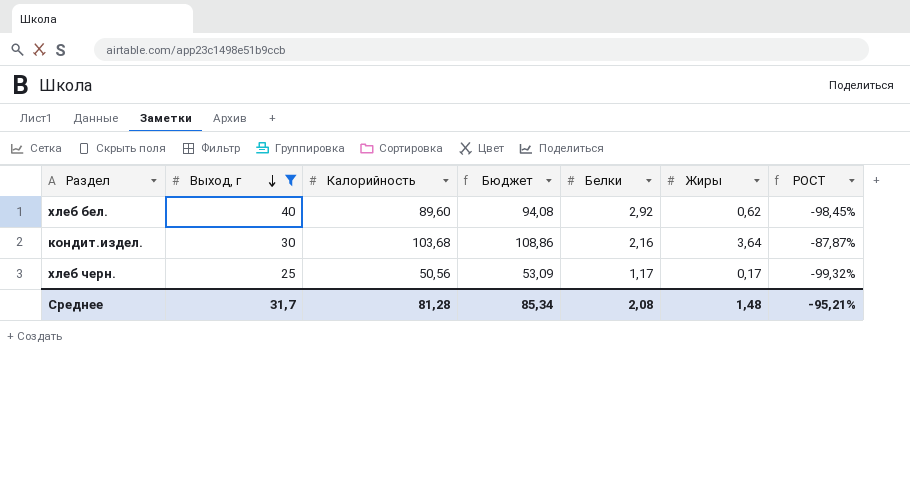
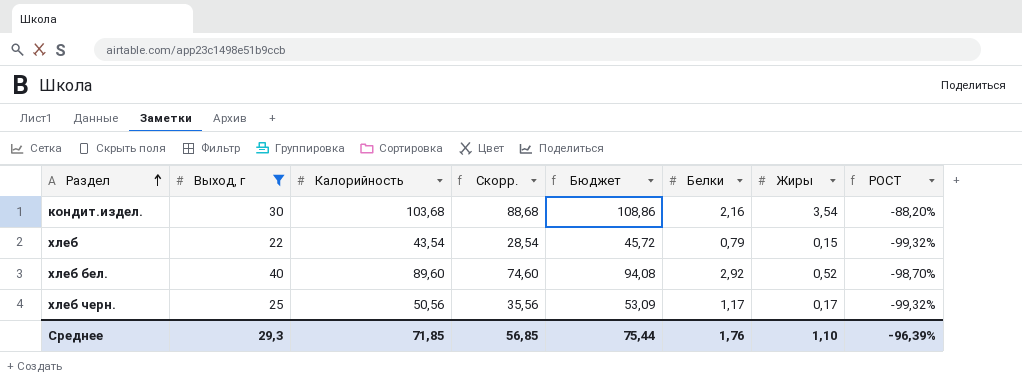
row order: Выход, г descending -> Раздел ascending
column Скорр. | formula: none -> [Калорийность] - 15
кондит.издел. | Жиры: 3,64 -> 3,54
кондит.издел. | РОСТ: -87,87% -> -88,20%
row хлеб: none -> 22 | 43,54 | 28,54 | 45,72 | 0,79 | 0,15 | -99,32%
хлеб бел. | Жиры: 0,62 -> 0,52
хлеб бел. | РОСТ: -98,45% -> -98,70%
Среднее | Выход, г: 31,7 -> 29,3
Среднее | Калорийность: 81,28 -> 71,85
Среднее | Бюджет: 85,34 -> 75,44
Среднее | Белки: 2,08 -> 1,76
Среднее | Жиры: 1,48 -> 1,10
Среднее | РОСТ: -95,21% -> -96,39%

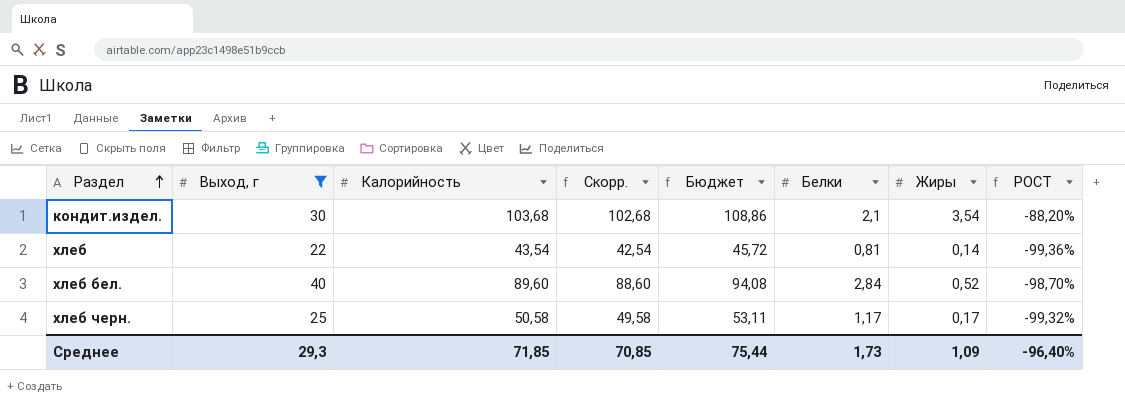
column Скорр. | formula: [Калорийность] - 15 -> [Калорийность] - 1
кондит.издел. | Белки: 2,16 -> 2,1
хлеб | Белки: 0,79 -> 0,81
хлеб | Жиры: 0,15 -> 0,14
хлеб | РОСТ: -99,32% -> -99,36%
хлеб бел. | Белки: 2,92 -> 2,84
хлеб черн. | Калорийность: 50,56 -> 50,58
хлеб черн. | Бюджет: 53,09 -> 53,11
Среднее | Скорр.: 56,85 -> 70,85
Среднее | Белки: 1,76 -> 1,73
Среднее | Жиры: 1,10 -> 1,09
Среднее | РОСТ: -96,39% -> -96,40%

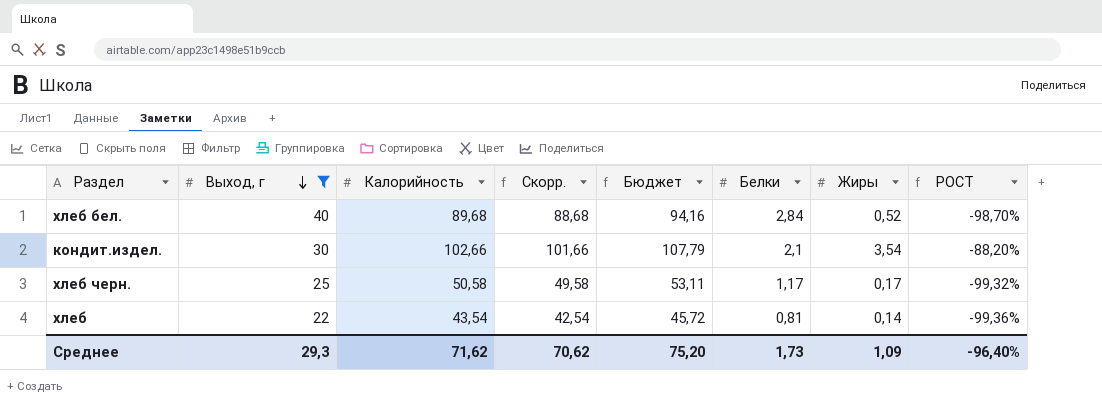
row order: Раздел ascending -> Выход, г descending
хлеб бел. | Калорийность: 89,60 -> 89,68
хлеб бел. | Скорр.: 88,60 -> 88,68
хлеб бел. | Бюджет: 94,08 -> 94,16
кондит.издел. | Калорийность: 103,68 -> 102,66
кондит.издел. | Скорр.: 102,68 -> 101,66
кондит.издел. | Бюджет: 108,86 -> 107,79
Среднее | Калорийность: 71,85 -> 71,62
Среднее | Скорр.: 70,85 -> 70,62
Среднее | Бюджет: 75,44 -> 75,20

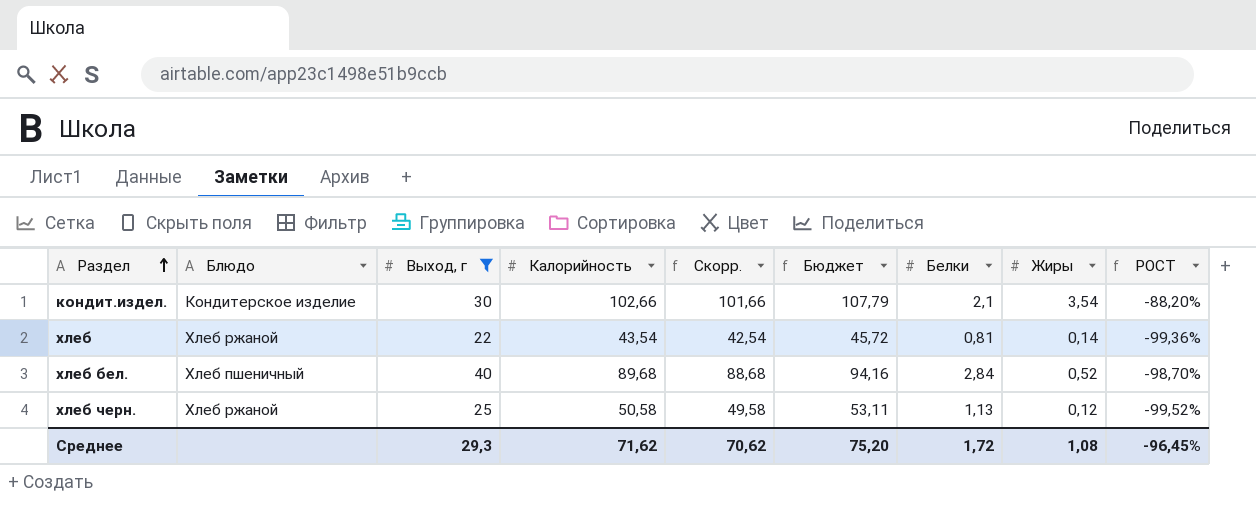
row order: Выход, г descending -> Раздел ascending
column Блюдо | position: none -> 2
хлеб черн. | Белки: 1,17 -> 1,13
хлеб черн. | Жиры: 0,17 -> 0,12
хлеб черн. | РОСТ: -99,32% -> -99,52%
Среднее | Белки: 1,73 -> 1,72
Среднее | Жиры: 1,09 -> 1,08
Среднее | РОСТ: -96,40% -> -96,45%

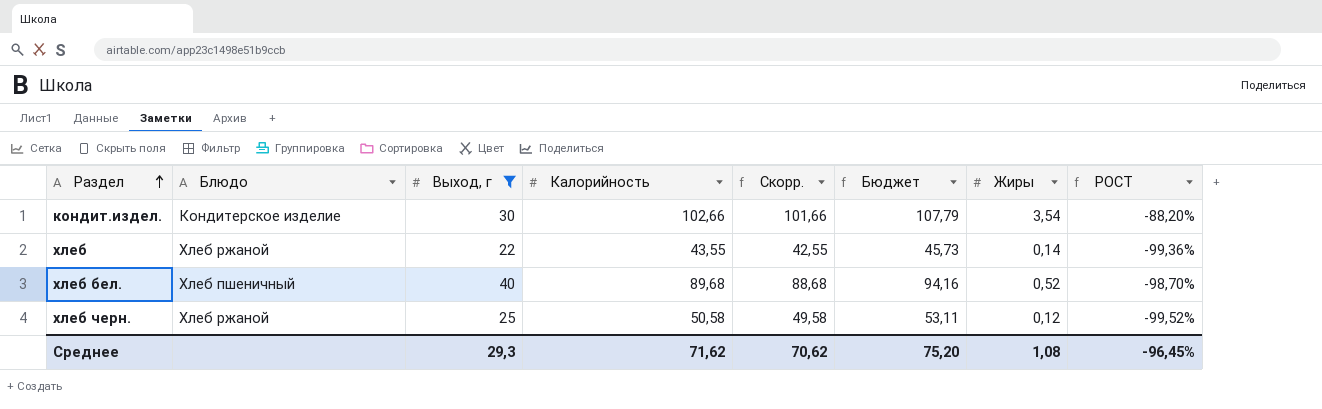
column Белки | position: 7 -> none
хлеб | Калорийность: 43,54 -> 43,55
хлеб | Скорр.: 42,54 -> 42,55
хлеб | Бюджет: 45,72 -> 45,73

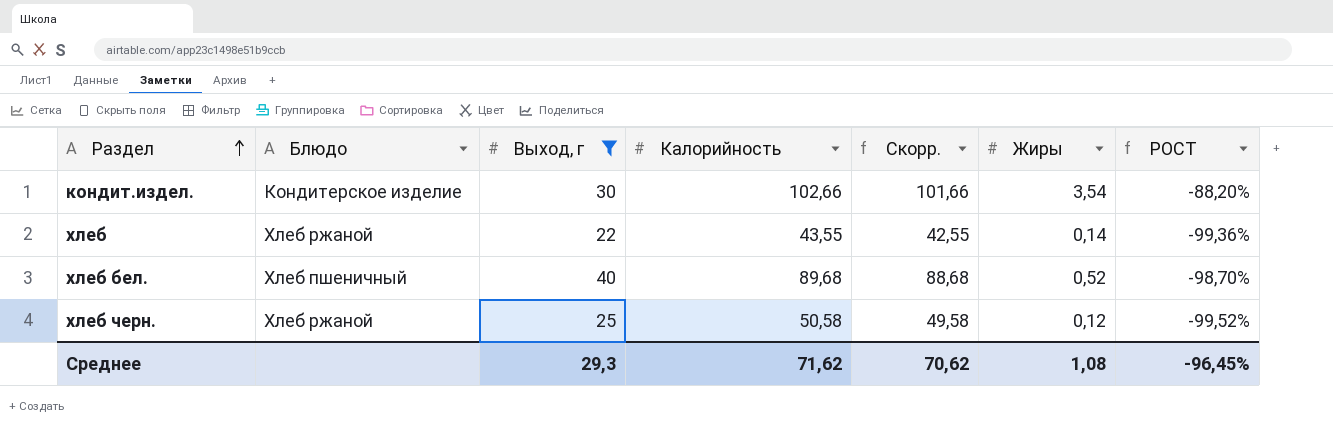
column Бюджет | formula: [Калорийность] * 1,05 -> none

